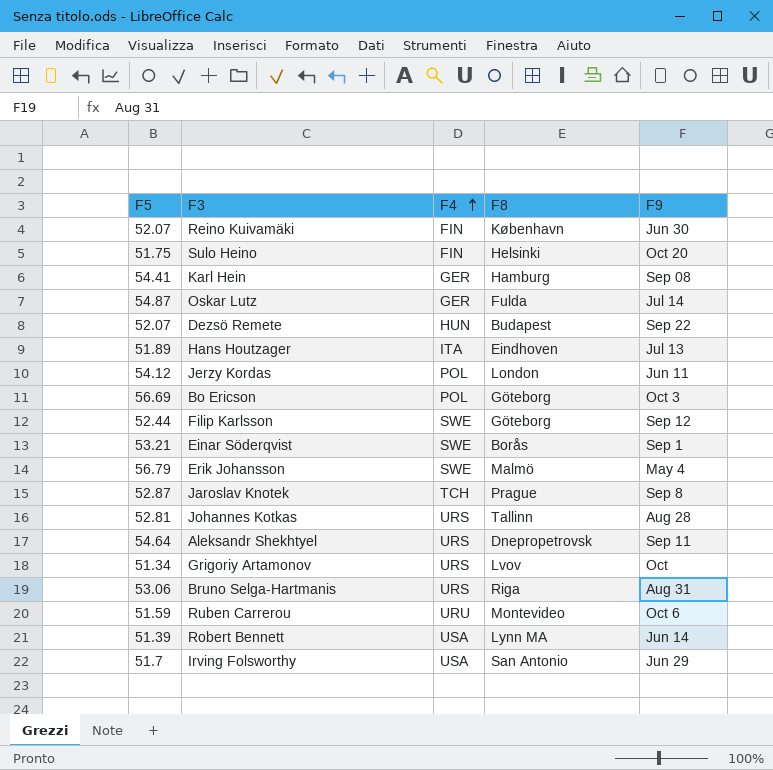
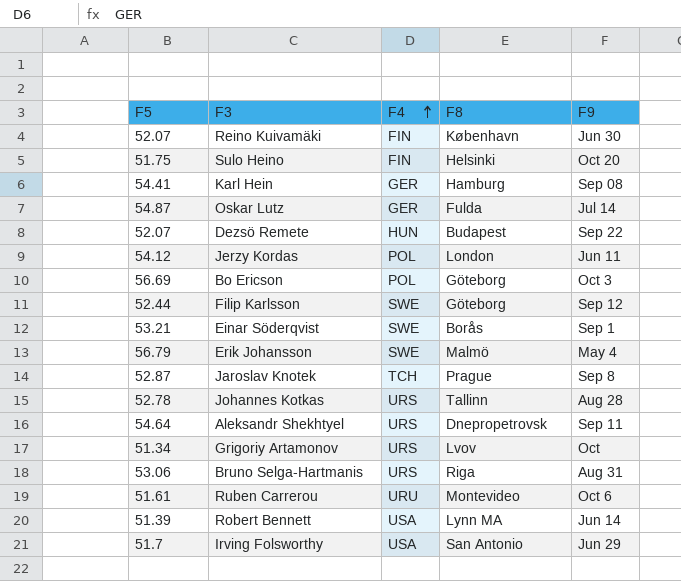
row Hans Houtzager: 51.89 | ITA | Eindhoven | Jul 13 -> none
Johannes Kotkas | F5: 52.81 -> 52.78
Ruben Carrerou | F5: 51.59 -> 51.61

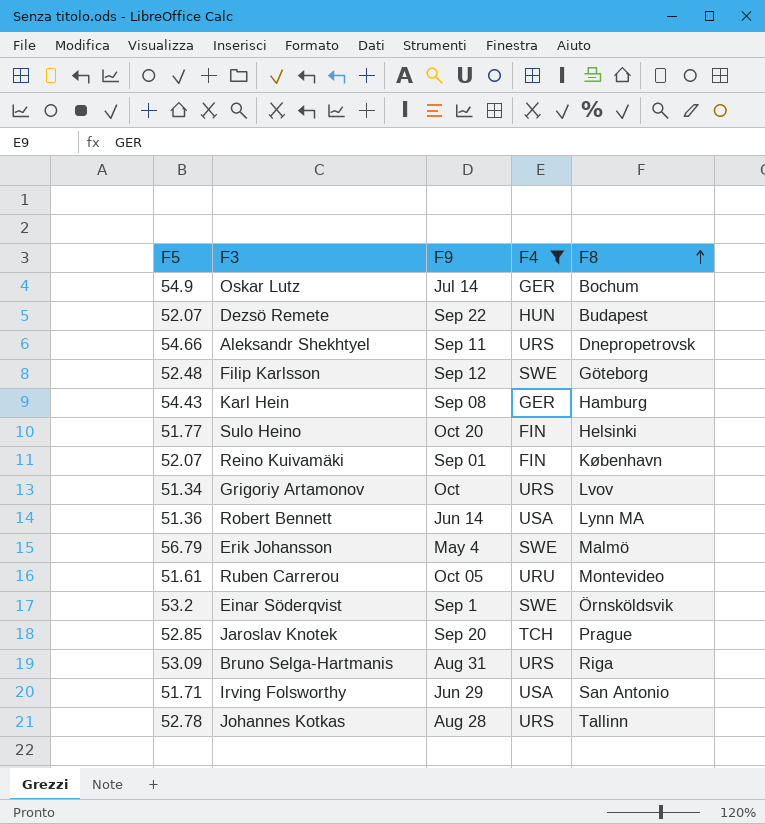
filter: none -> F4 != POL
row order: F4 ascending -> F8 ascending
column F9 | position: 5 -> 3
Oskar Lutz | F5: 54.87 -> 54.9
Oskar Lutz | F8: Fulda -> Bochum
Aleksandr Shekhtyel | F5: 54.64 -> 54.66
Filip Karlsson | F5: 52.44 -> 52.48
Karl Hein | F5: 54.41 -> 54.43
Sulo Heino | F5: 51.75 -> 51.77
Reino Kuivamäki | F9: Jun 30 -> Sep 01
Robert Bennett | F5: 51.39 -> 51.36
Ruben Carrerou | F9: Oct 6 -> Oct 05
Einar Söderqvist | F5: 53.21 -> 53.2
Einar Söderqvist | F8: Borås -> Örnsköldsvik
Jaroslav Knotek | F5: 52.87 -> 52.85
Jaroslav Knotek | F9: Sep 8 -> Sep 20
Bruno Selga-Hartmanis | F5: 53.06 -> 53.09
Irving Folsworthy | F5: 51.7 -> 51.71

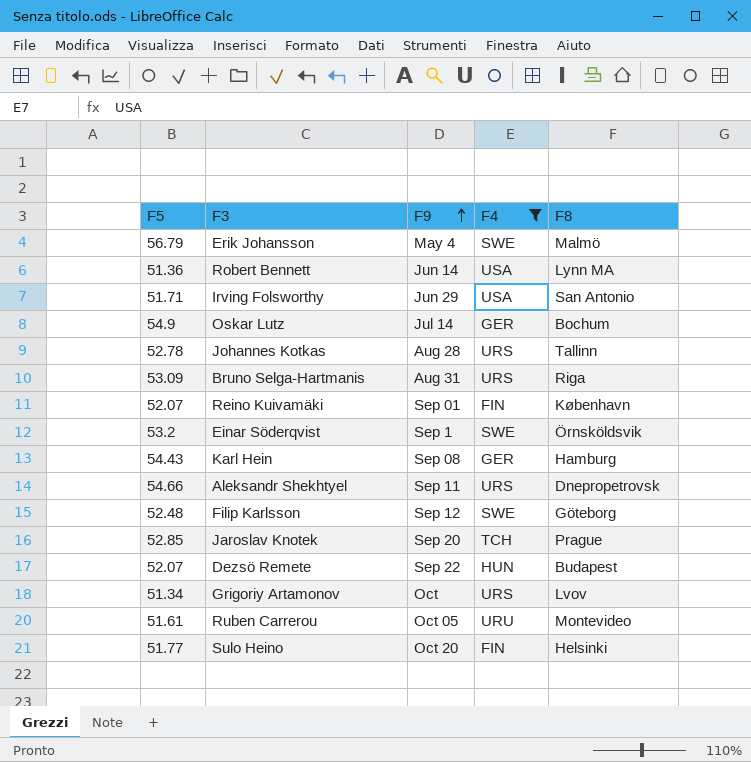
row order: F8 ascending -> F9 ascending

